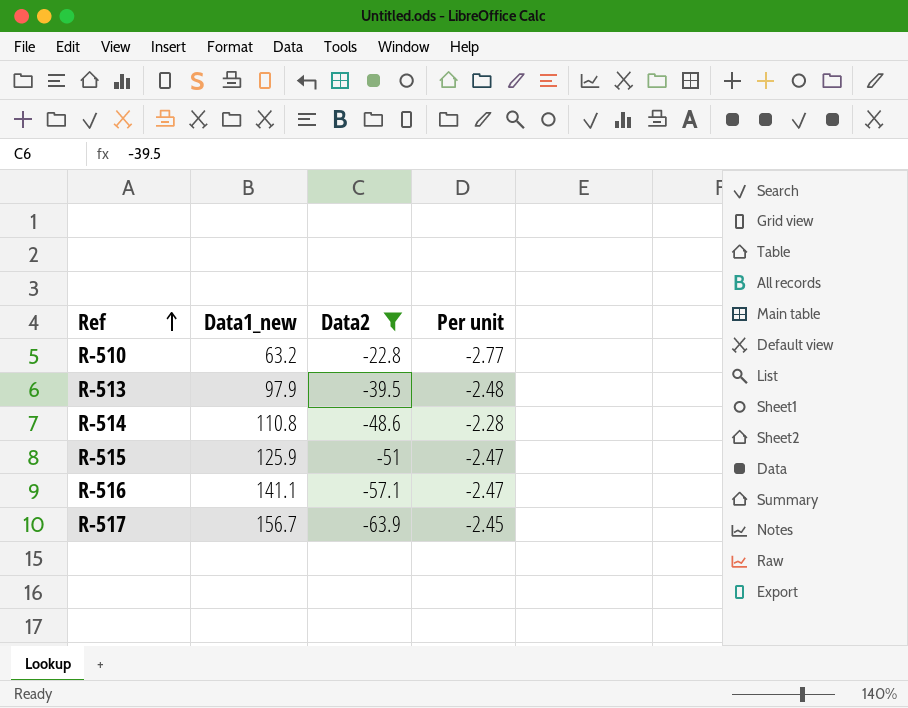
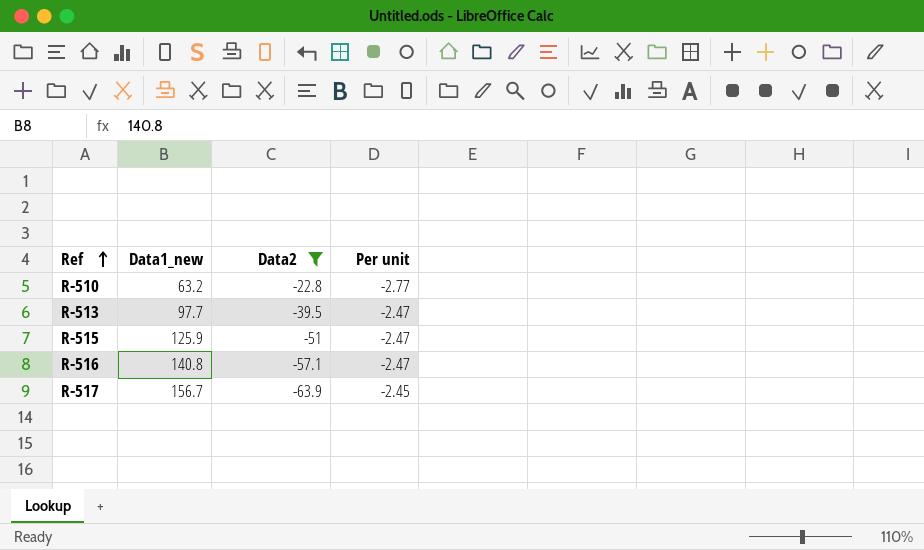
row R-514: 110.8 | -48.6 | -2.28 -> none
R-513 | Data1_new: 97.9 -> 97.7
R-513 | Per unit: -2.48 -> -2.47
R-516 | Data1_new: 141.1 -> 140.8

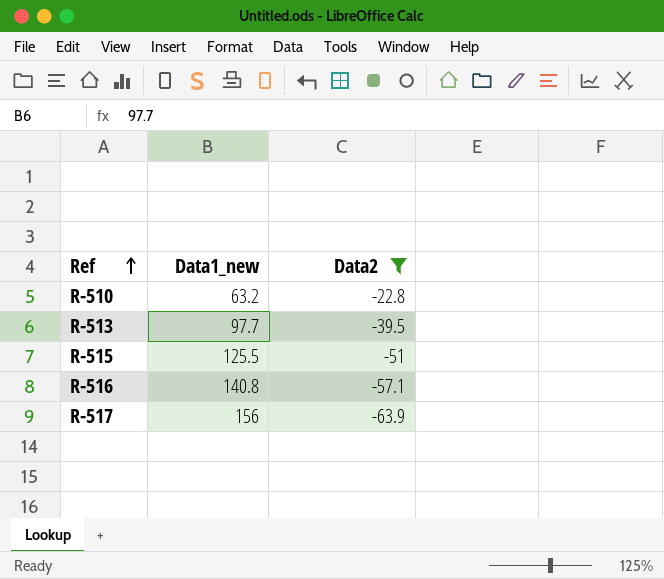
column Per unit | formula: [Data1_new] / [Data2] -> none
R-515 | Data1_new: 125.9 -> 125.5
R-517 | Data1_new: 156.7 -> 156

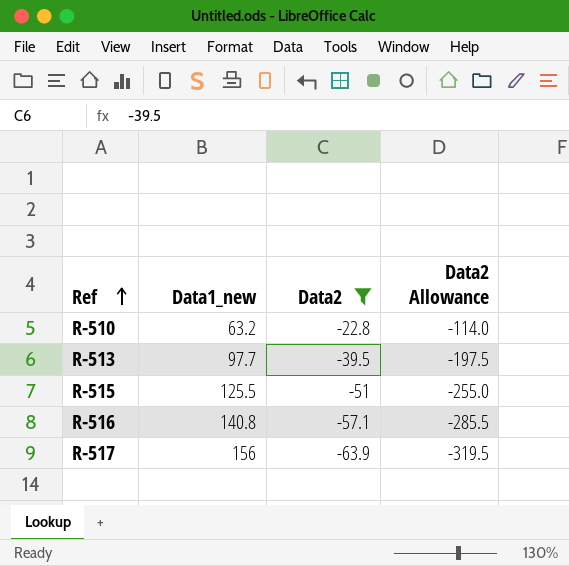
column Data2 Allowance | formula: none -> [Data2] * 5

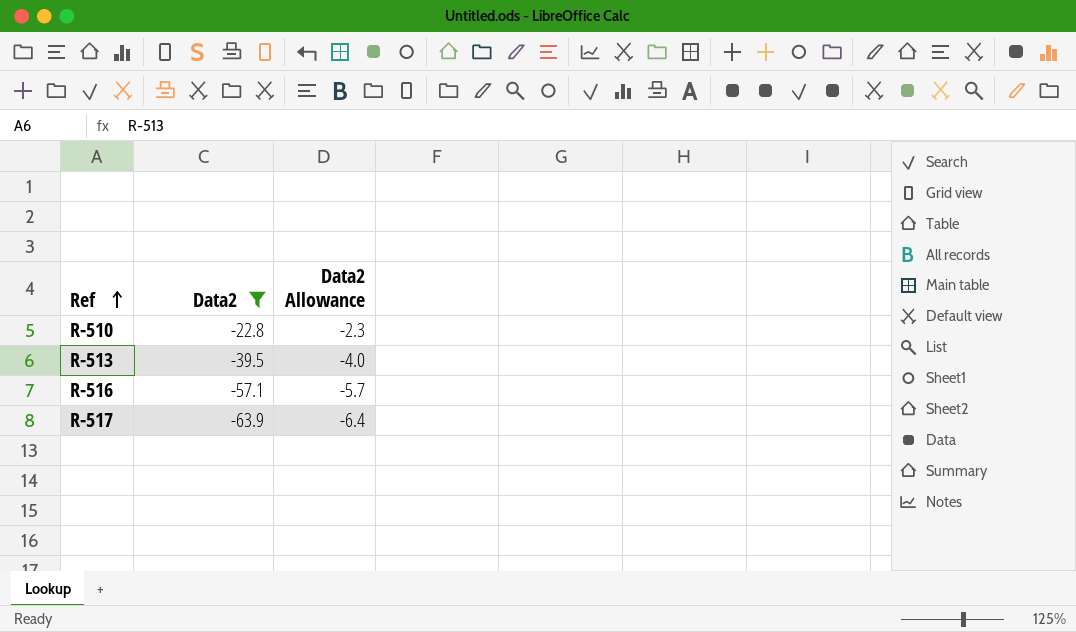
column Data1_new | position: 2 -> none
column Data2 Allowance | formula: [Data2] * 5 -> [Data2] * 0.1
row R-515: 125.5 | -51 | -255.0 -> none

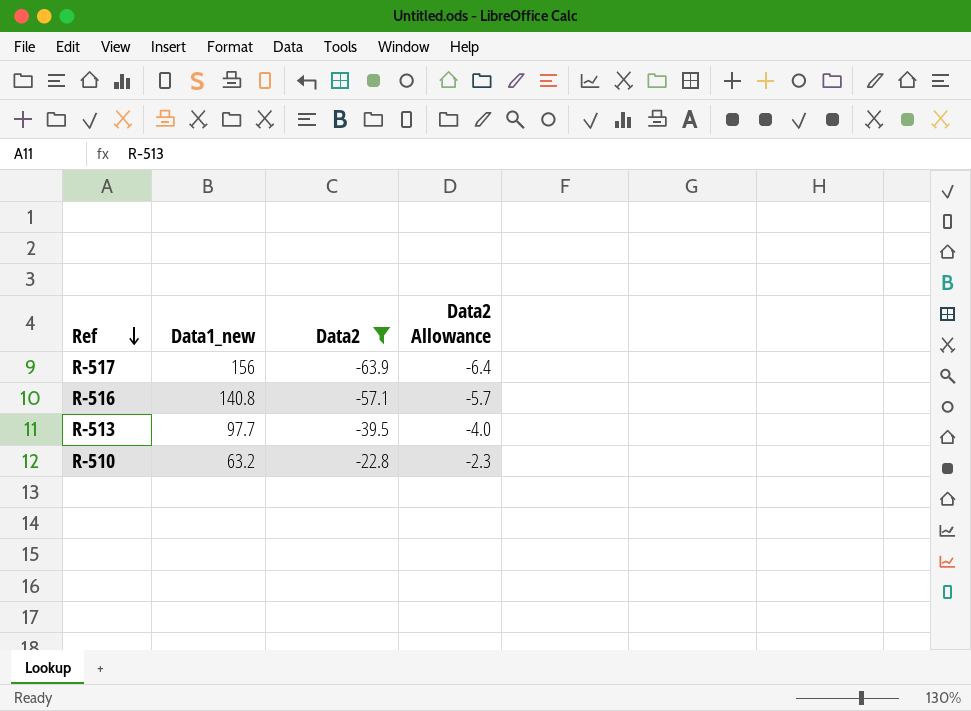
row order: Ref ascending -> Ref descending
column Data1_new | position: none -> 2

